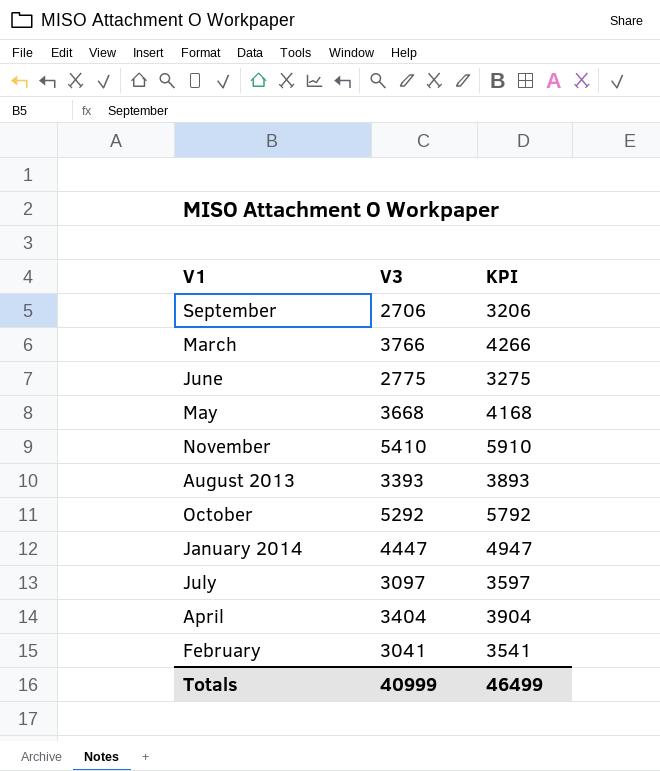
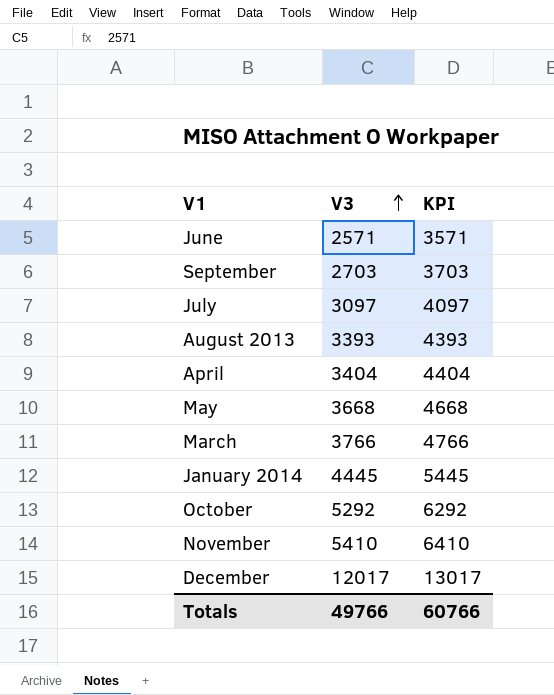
row order: none -> V3 ascending
column KPI | formula: [V3] + 500 -> [V3] + 1000
row February: 3041 | 3541 -> none
June | V3: 2775 -> 2571
September | V3: 2706 -> 2703
January 2014 | V3: 4447 -> 4445
row December: none -> 12017 | 13017
Totals | V3: 40999 -> 49766
Totals | KPI: 46499 -> 60766

